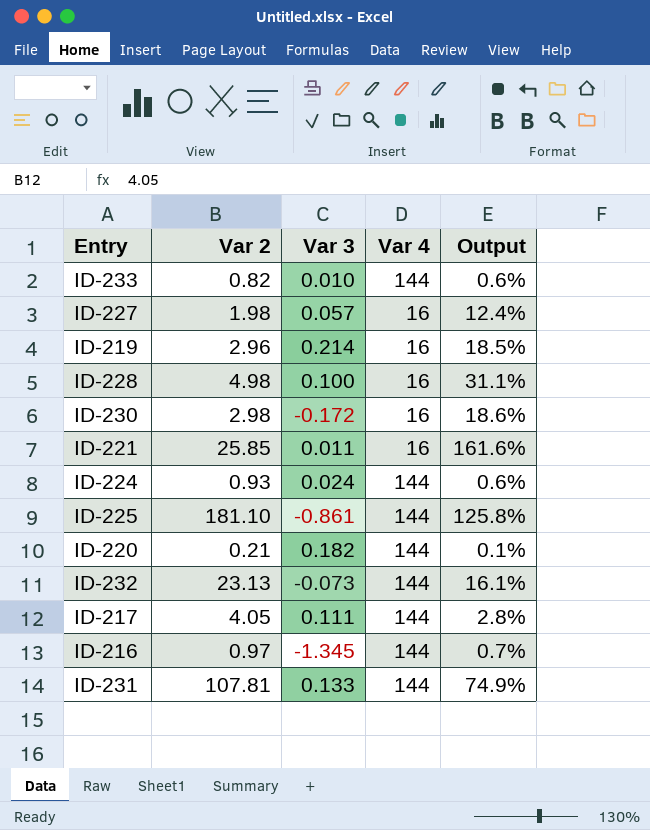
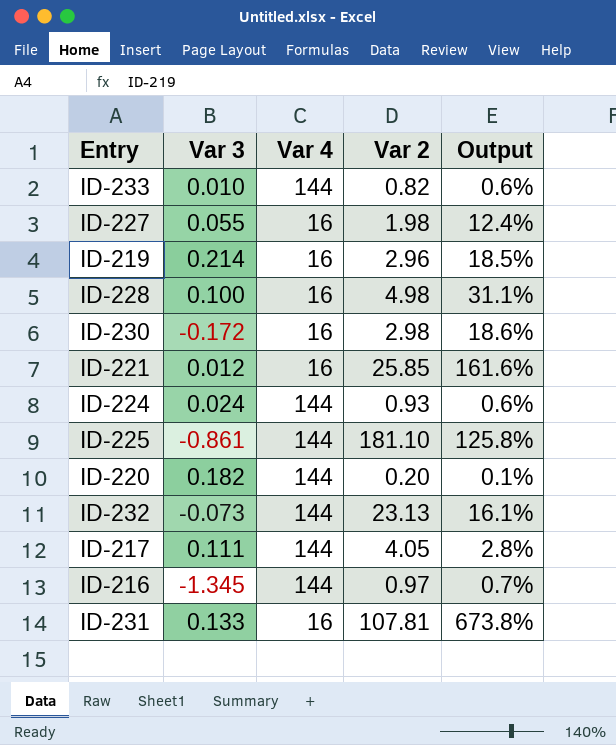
column Var 2 | position: 2 -> 4
ID-227 | Var 3: 0.057 -> 0.055
ID-221 | Var 3: 0.011 -> 0.012
ID-220 | Var 2: 0.21 -> 0.20
ID-231 | Var 4: 144 -> 16
ID-231 | Output: 74.9% -> 673.8%

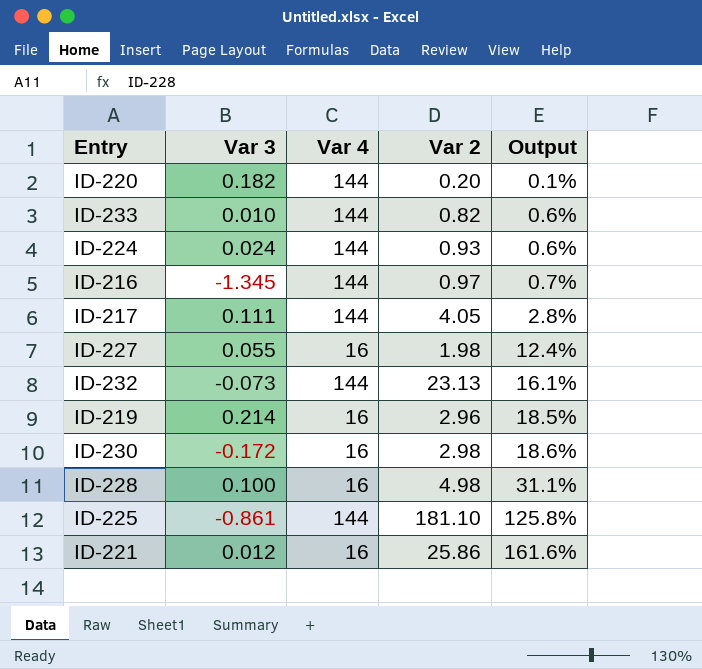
row order: none -> Output ascending
row ID-231: 0.133 | 16 | 107.81 | 673.8% -> none
ID-221 | Var 2: 25.85 -> 25.86

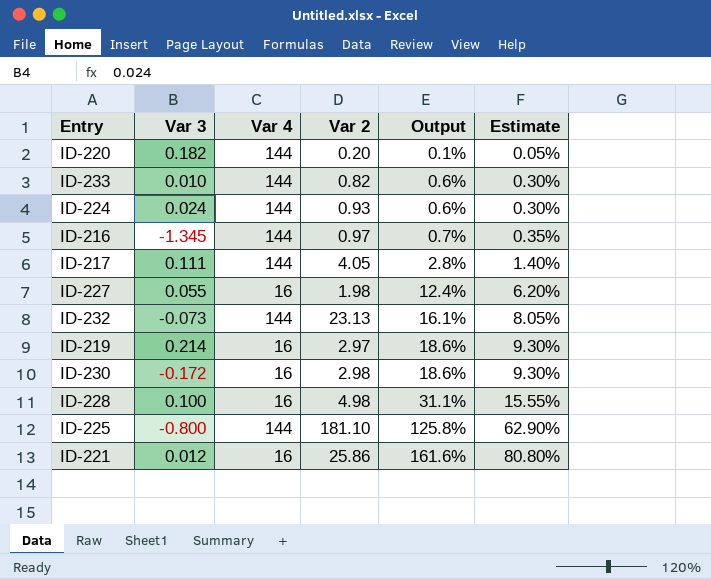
column Estimate | formula: none -> [Output] * 0.5
ID-219 | Var 2: 2.96 -> 2.97
ID-219 | Output: 18.5% -> 18.6%
ID-225 | Var 3: -0.861 -> -0.800

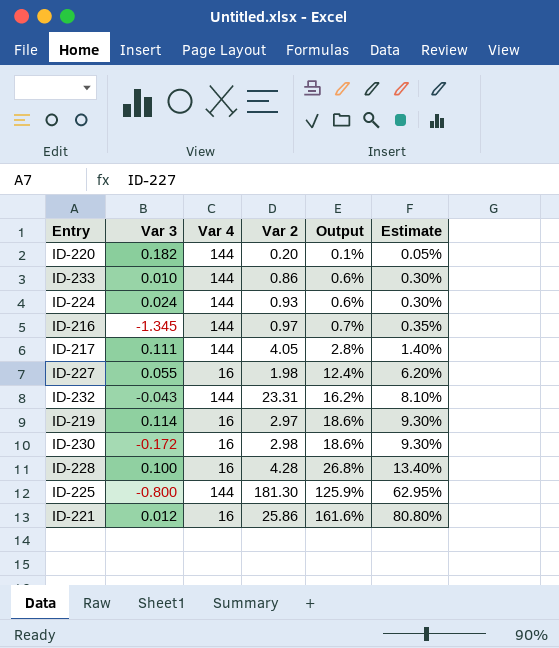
ID-233 | Var 2: 0.82 -> 0.86
ID-232 | Var 3: -0.073 -> -0.043
ID-232 | Var 2: 23.13 -> 23.31
ID-232 | Output: 16.1% -> 16.2%
ID-232 | Estimate: 8.05% -> 8.10%
ID-219 | Var 3: 0.214 -> 0.114
ID-228 | Var 2: 4.98 -> 4.28
ID-228 | Output: 31.1% -> 26.8%
ID-228 | Estimate: 15.55% -> 13.40%
ID-225 | Var 2: 181.10 -> 181.30
ID-225 | Output: 125.8% -> 125.9%
ID-225 | Estimate: 62.90% -> 62.95%

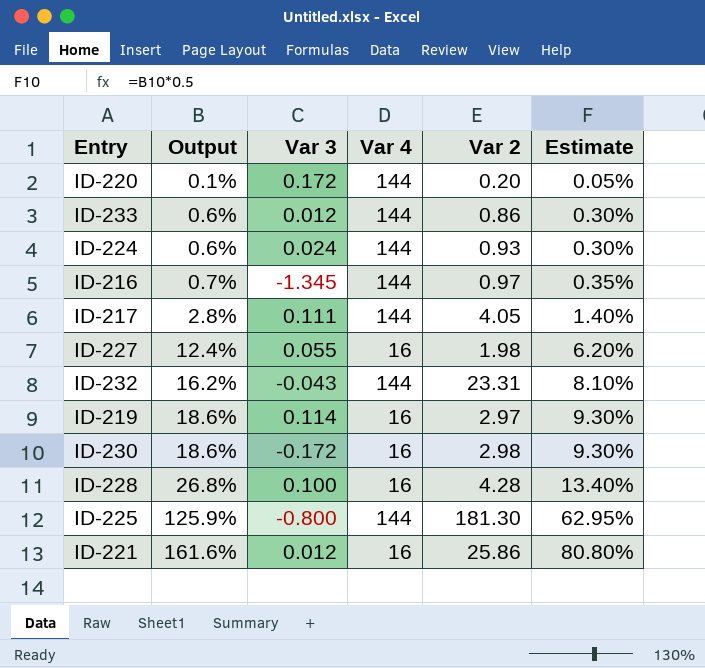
column Output | position: 5 -> 2
ID-220 | Var 3: 0.182 -> 0.172
ID-233 | Var 3: 0.010 -> 0.012

